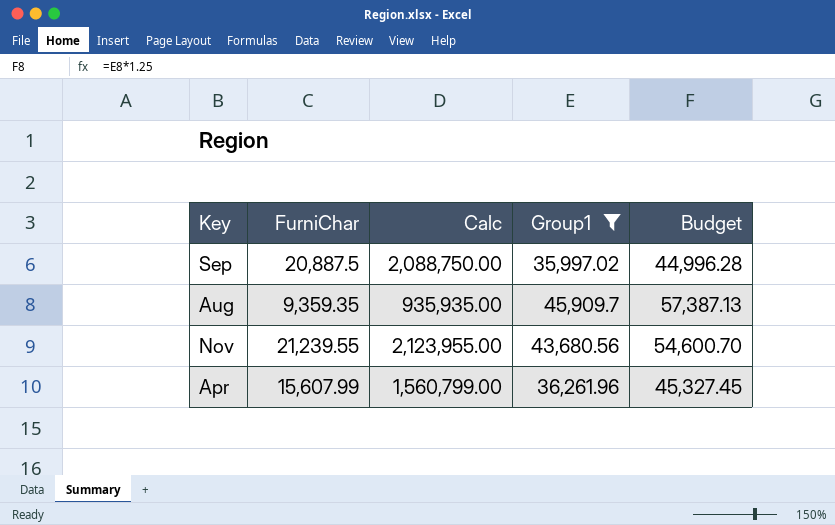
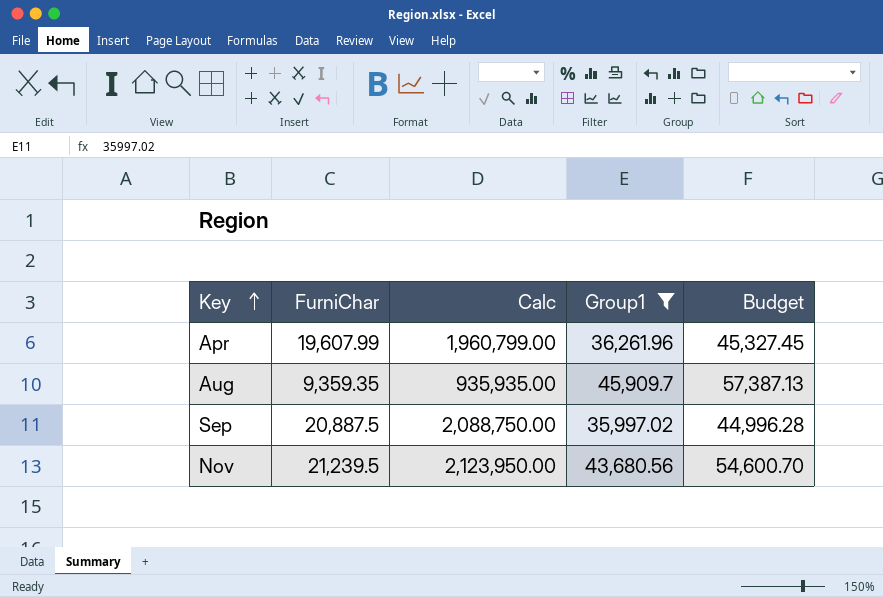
row order: none -> Key ascending
Apr | FurniChar: 15,607.99 -> 19,607.99
Apr | Calc: 1,560,799.00 -> 1,960,799.00
Nov | FurniChar: 21,239.55 -> 21,239.5
Nov | Calc: 2,123,955.00 -> 2,123,950.00

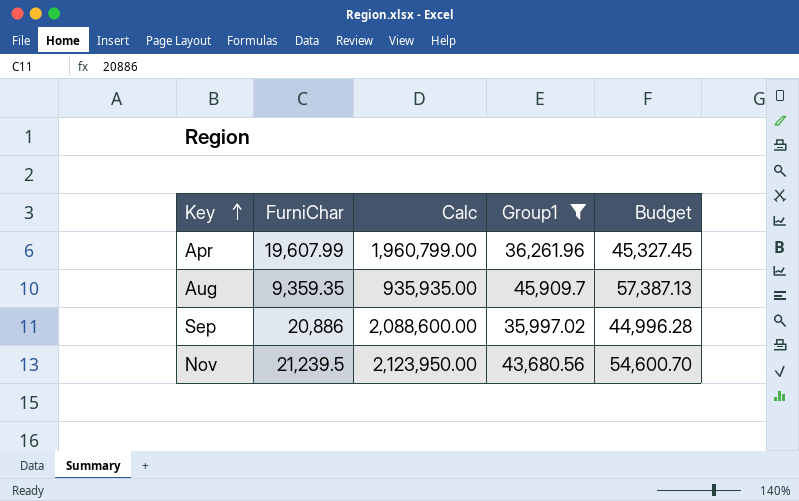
Sep | FurniChar: 20,887.5 -> 20,886
Sep | Calc: 2,088,750.00 -> 2,088,600.00

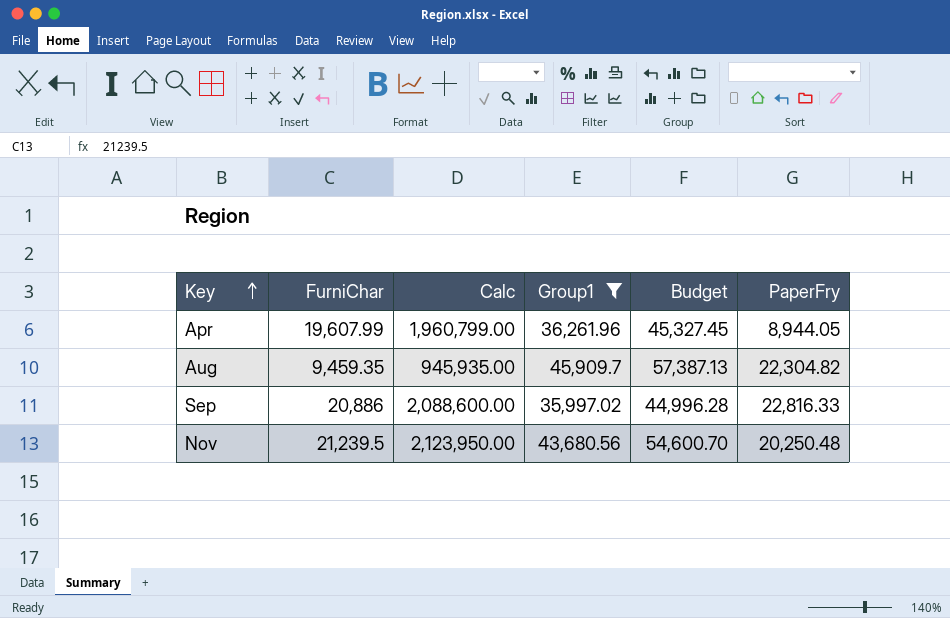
column PaperFry | position: none -> 6
Aug | FurniChar: 9,359.35 -> 9,459.35
Aug | Calc: 935,935.00 -> 945,935.00

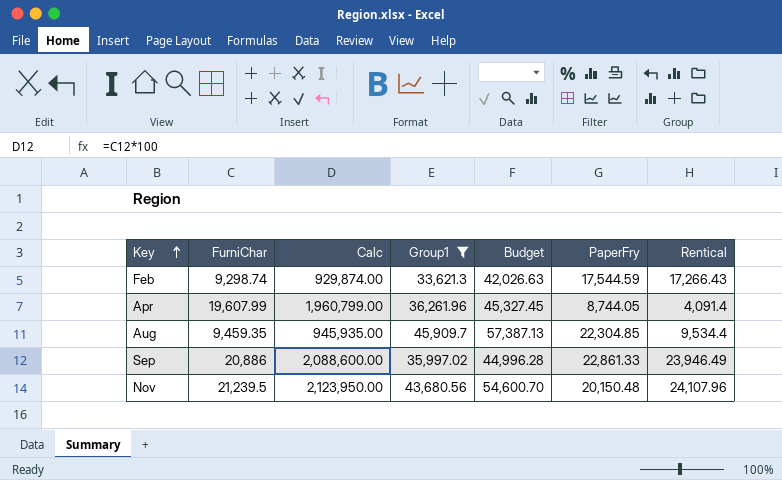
column Rentical | position: none -> 7
row Feb: none -> 9,298.74 | 929,874.00 | 33,621.3 | 42,026.63 | 17,544.59 | 17,266.43
Apr | PaperFry: 8,944.05 -> 8,744.05
Aug | PaperFry: 22,304.82 -> 22,304.85
Sep | PaperFry: 22,816.33 -> 22,861.33
Nov | PaperFry: 20,250.48 -> 20,150.48

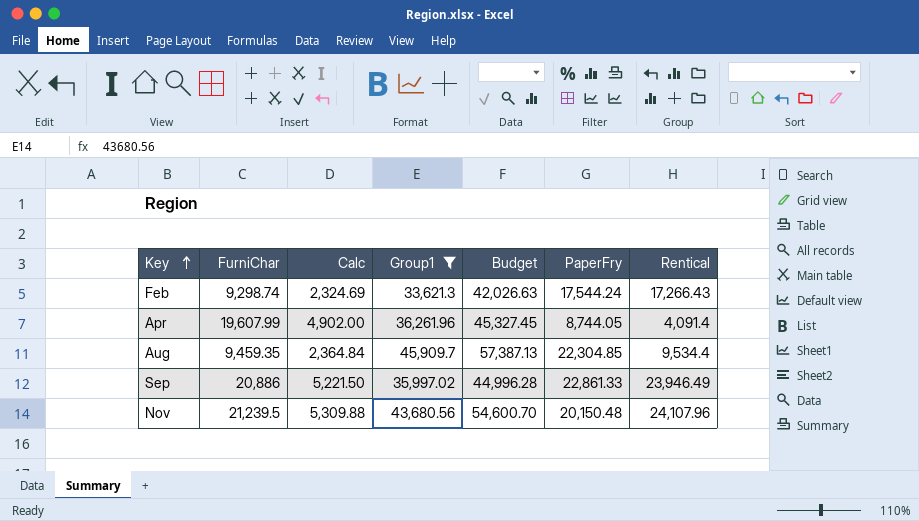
column Calc | formula: [FurniChar] * 100 -> [FurniChar] * 0.25
Feb | PaperFry: 17,544.59 -> 17,544.24

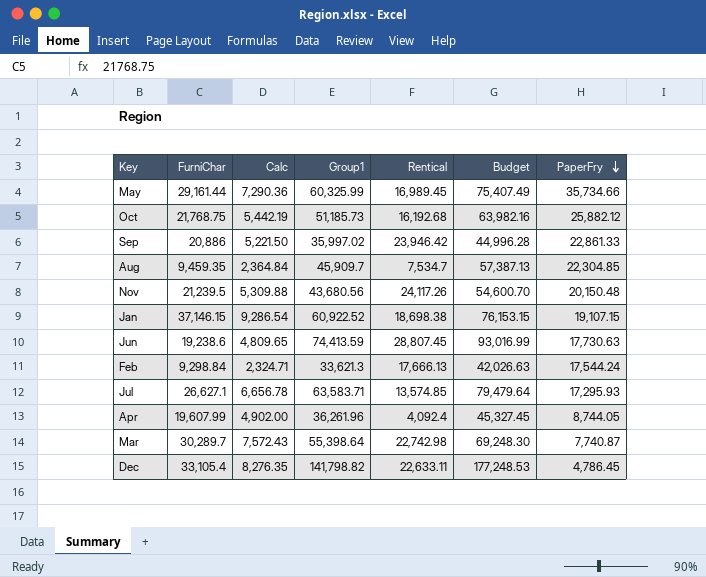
filter: Group1 <= 45,909.7 -> none
row order: Key ascending -> PaperFry descending
column Rentical | position: 7 -> 5
Sep | Rentical: 23,946.49 -> 23,946.42
Aug | Rentical: 9,534.4 -> 7,534.7
Nov | Rentical: 24,107.96 -> 24,117.26
Feb | FurniChar: 9,298.74 -> 9,298.84
Feb | Calc: 2,324.69 -> 2,324.71
Feb | Rentical: 17,266.43 -> 17,666.13
Apr | Rentical: 4,091.4 -> 4,092.4

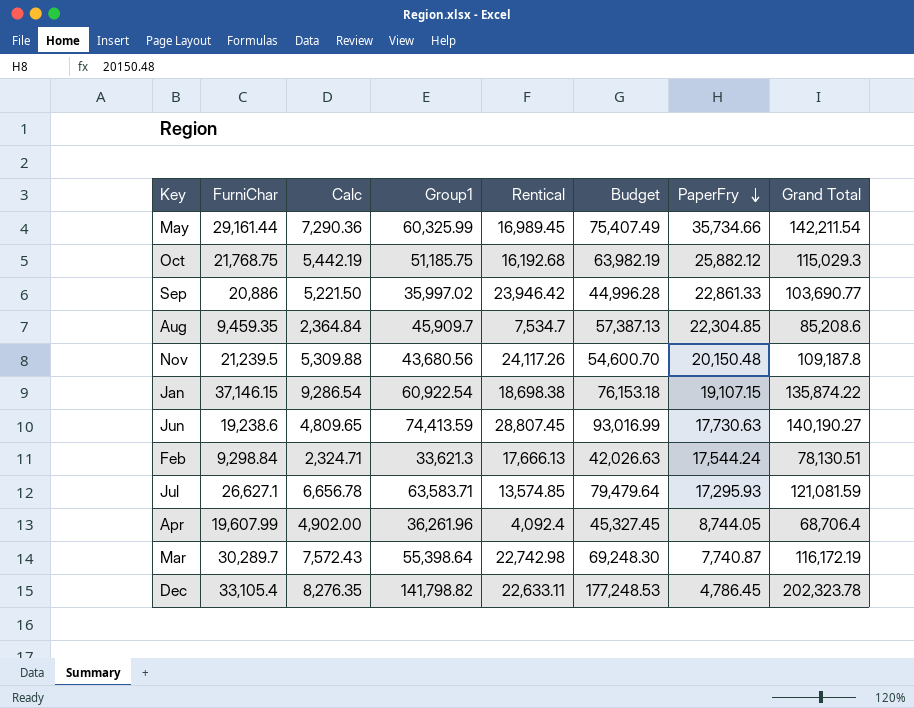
column Grand Total | formula: none -> [FurniChar] + [Group1] + [Rentical] + [PaperFry]
Oct | Group1: 51,185.73 -> 51,185.75
Oct | Budget: 63,982.16 -> 63,982.19
Jan | Group1: 60,922.52 -> 60,922.54
Jan | Budget: 76,153.15 -> 76,153.18

